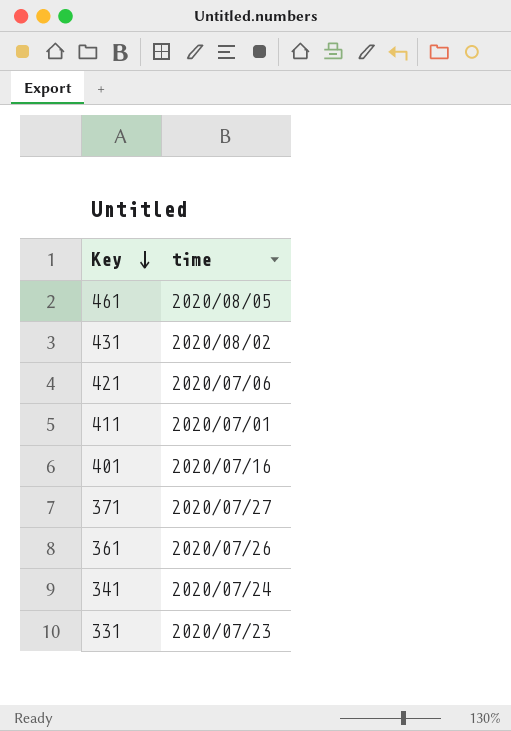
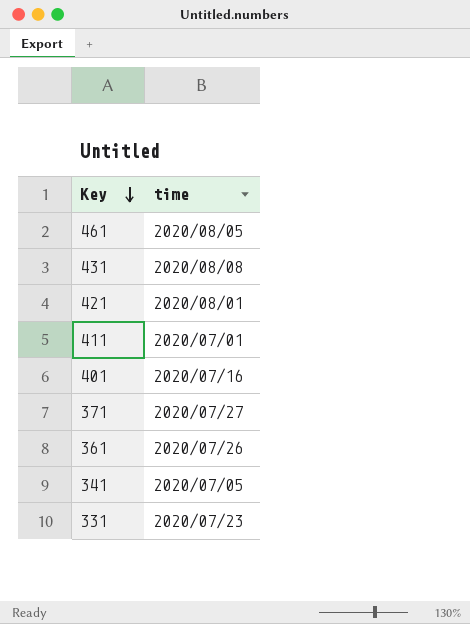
431 | time: 2020/08/02 -> 2020/08/08
421 | time: 2020/07/06 -> 2020/08/01
341 | time: 2020/07/24 -> 2020/07/05

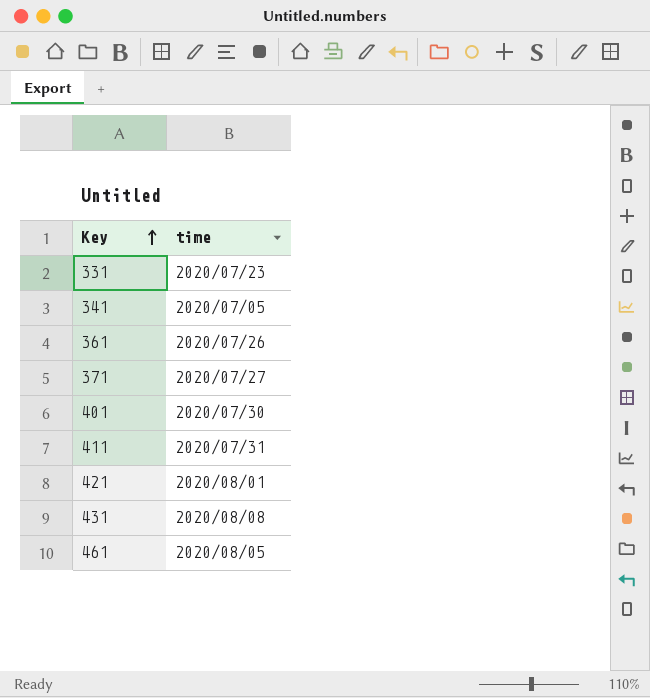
row order: Key descending -> Key ascending
401 | time: 2020/07/16 -> 2020/07/30
411 | time: 2020/07/01 -> 2020/07/31

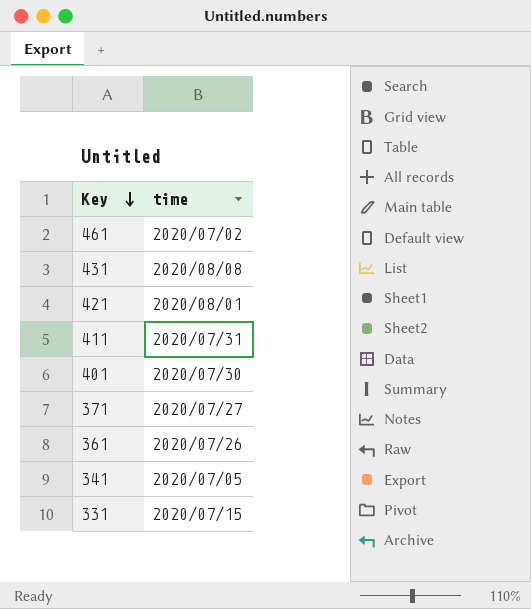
row order: Key ascending -> Key descending
461 | time: 2020/08/05 -> 2020/07/02
331 | time: 2020/07/23 -> 2020/07/15

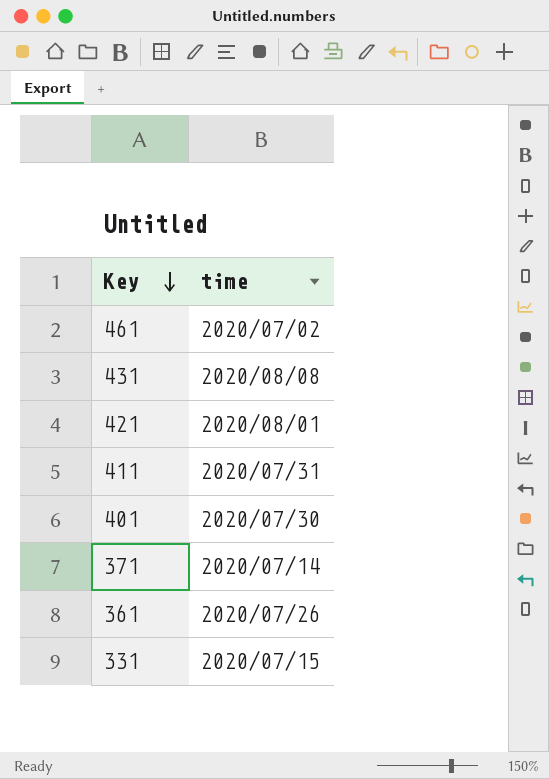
row 341: 2020/07/05 -> none
371 | time: 2020/07/27 -> 2020/07/14

